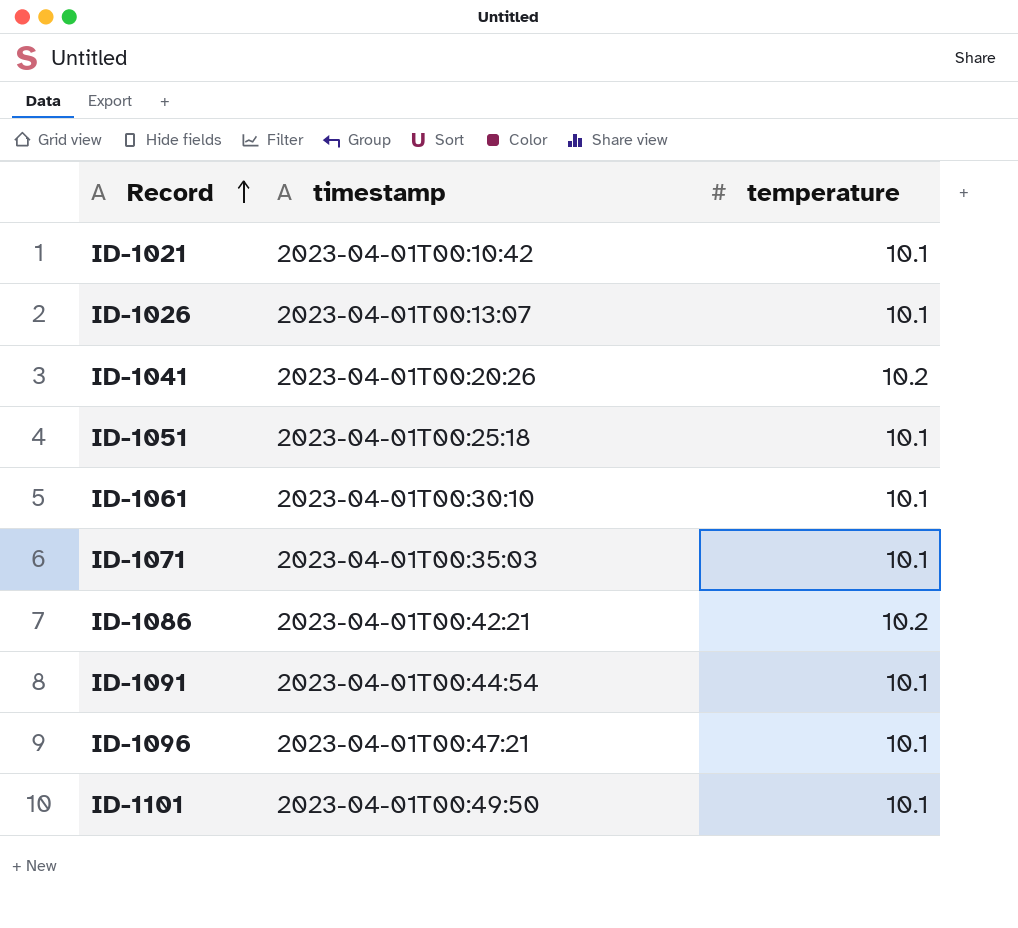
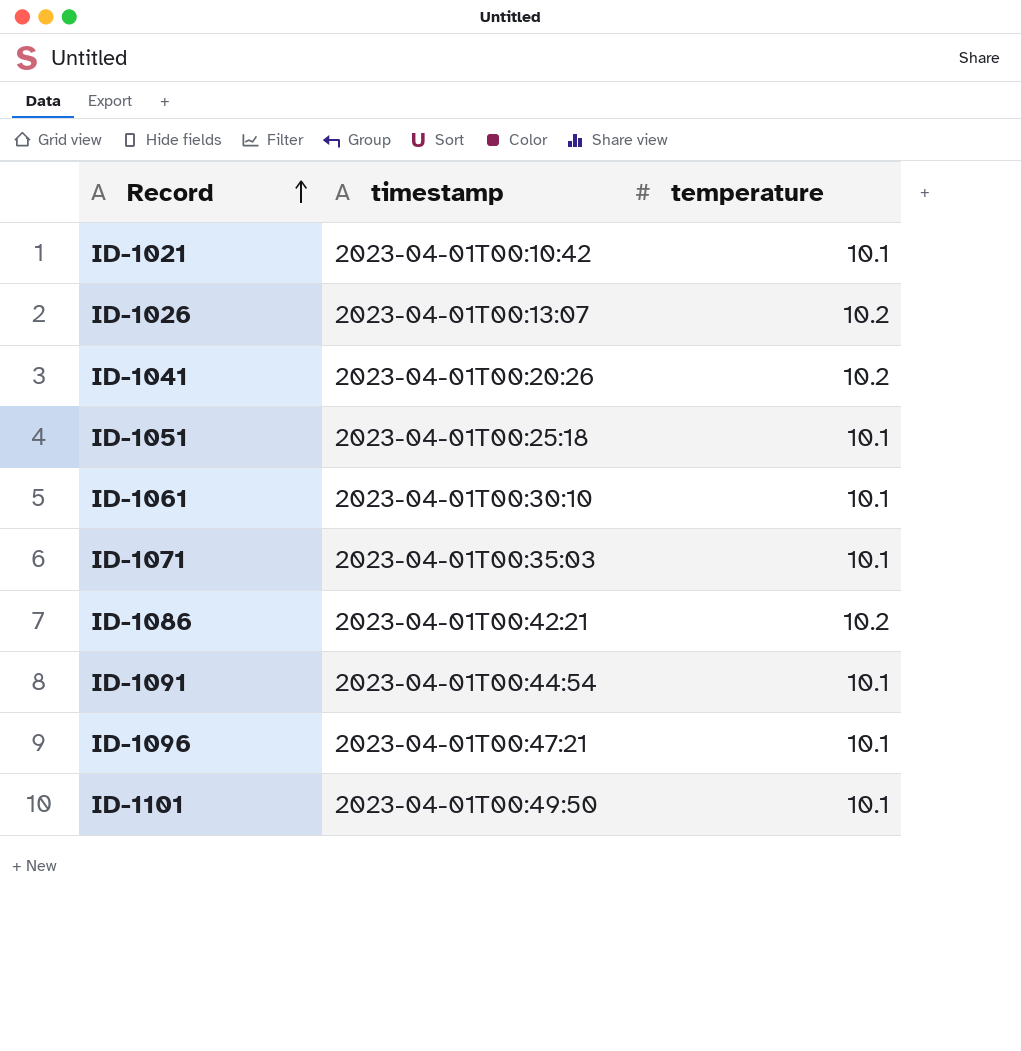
ID-1026 | temperature: 10.1 -> 10.2

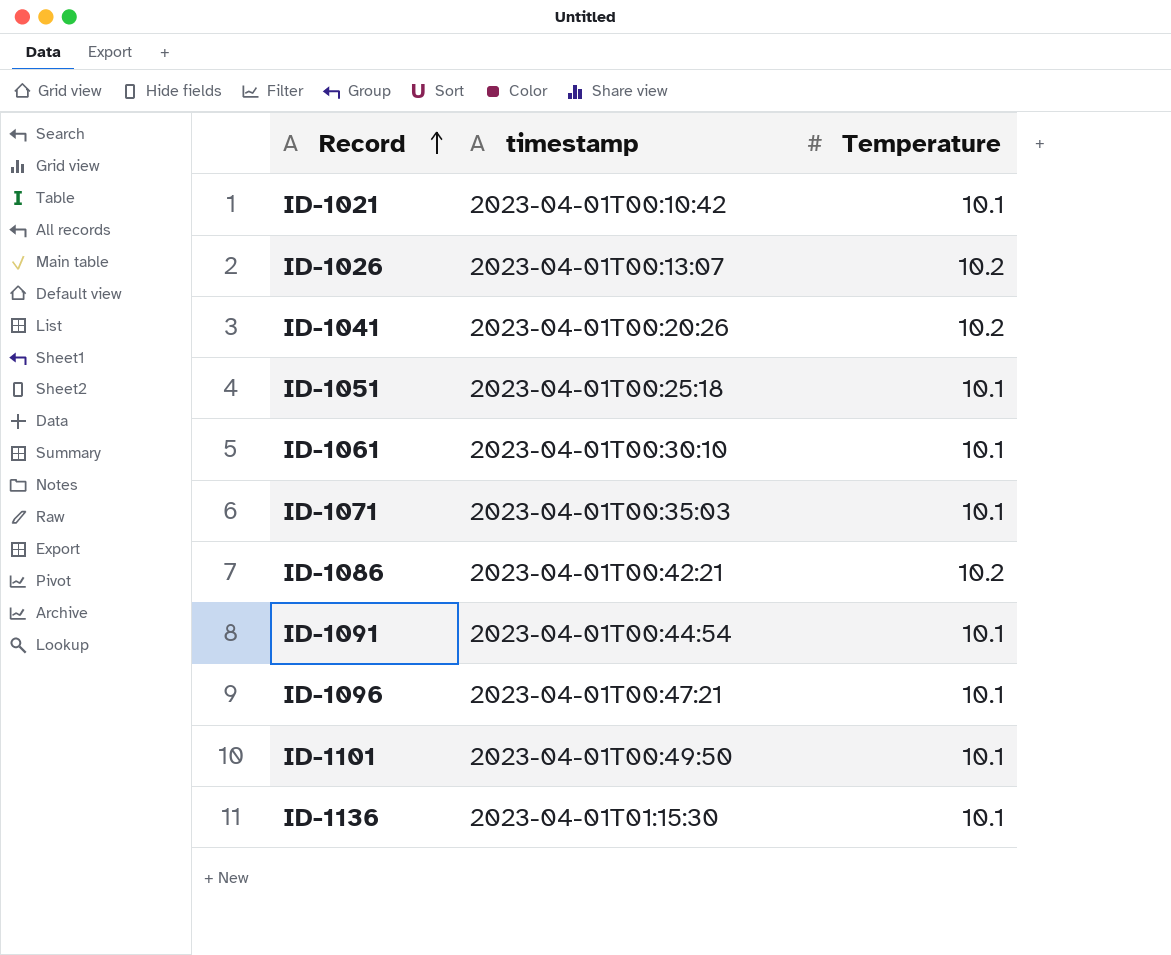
column name: temperature -> Temperature
row ID-1136: none -> 2023-04-01T01:15:30 | 10.1

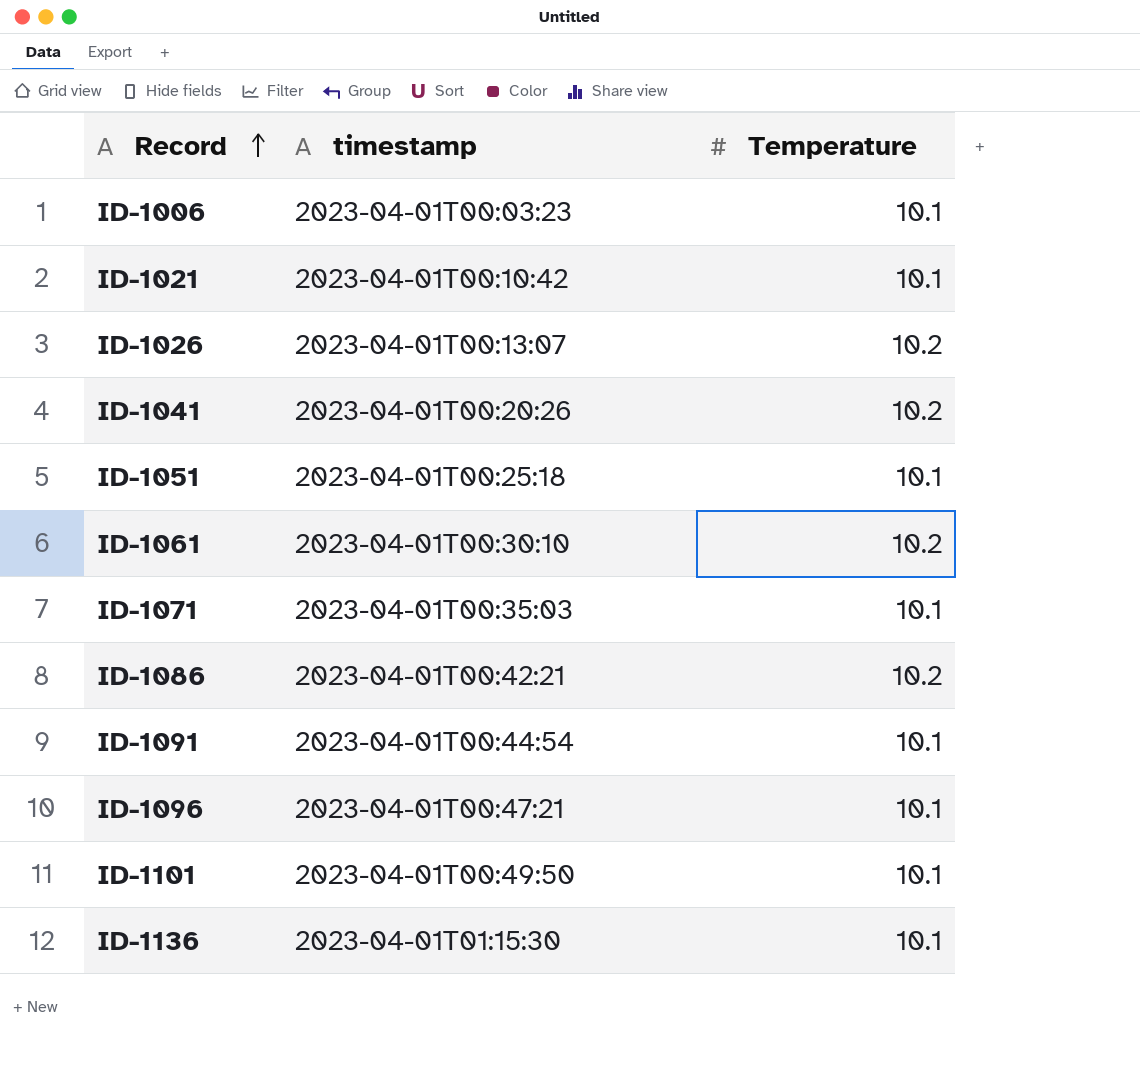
row ID-1006: none -> 2023-04-01T00:03:23 | 10.1
ID-1061 | Temperature: 10.1 -> 10.2

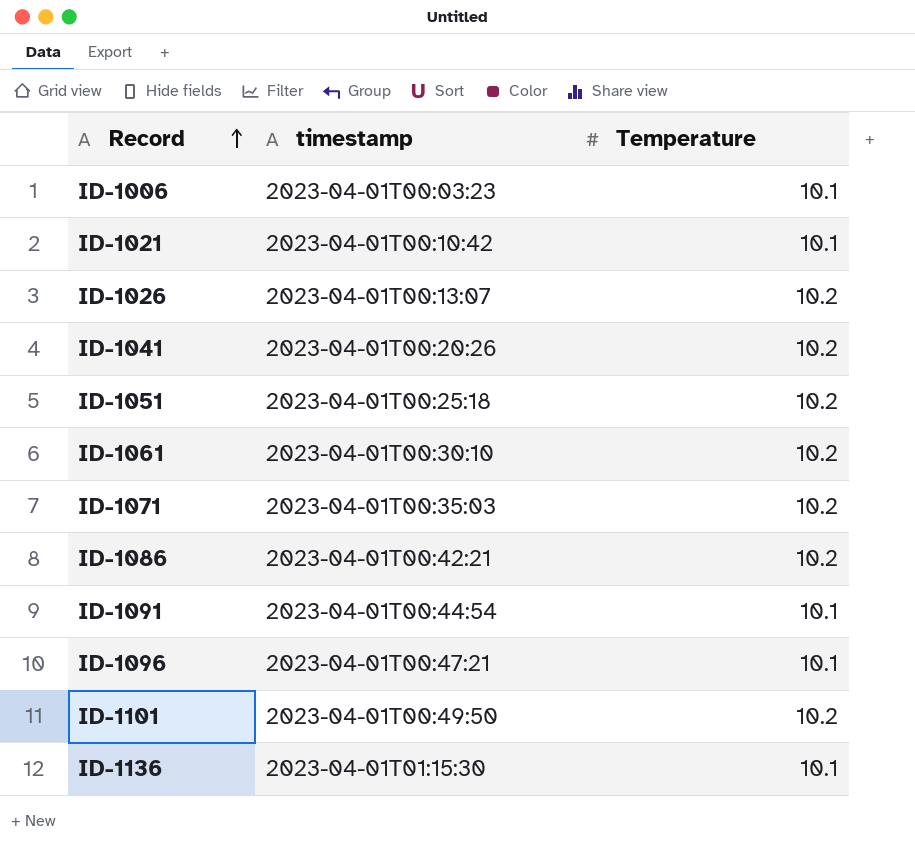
ID-1051 | Temperature: 10.1 -> 10.2
ID-1071 | Temperature: 10.1 -> 10.2
ID-1101 | Temperature: 10.1 -> 10.2

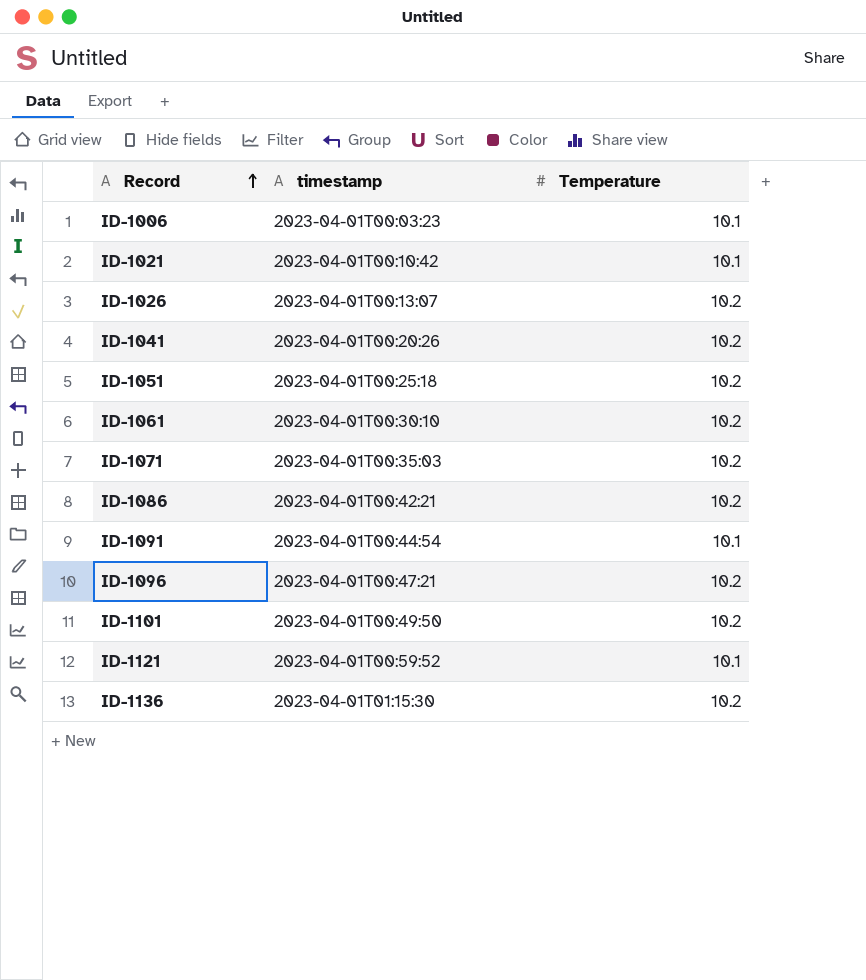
ID-1096 | Temperature: 10.1 -> 10.2
row ID-1121: none -> 2023-04-01T00:59:52 | 10.1
ID-1136 | Temperature: 10.1 -> 10.2

